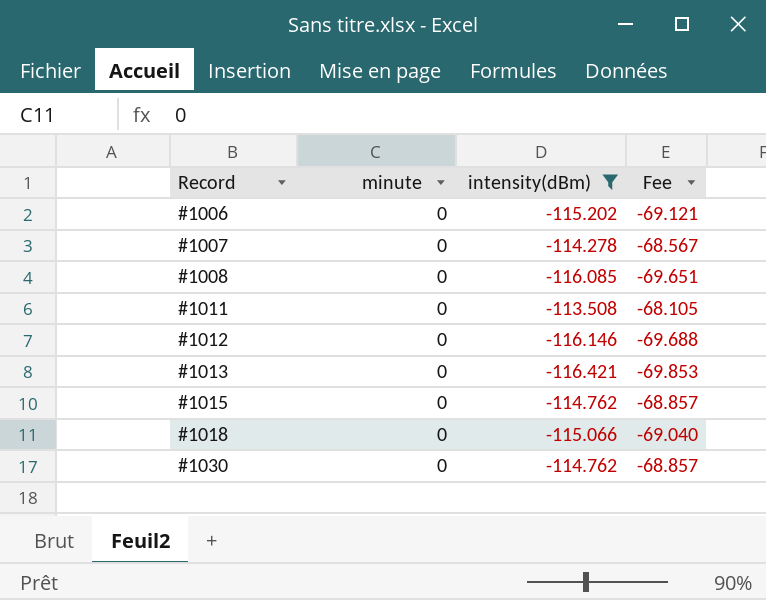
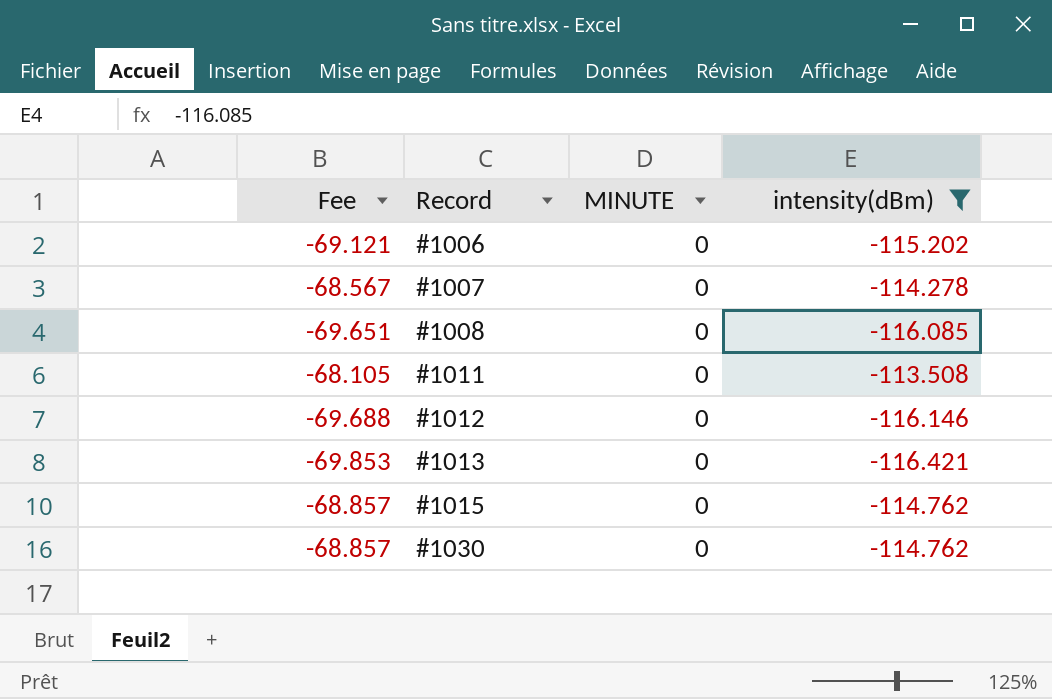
column Fee | position: 4 -> 1
column name: minute -> MINUTE
row #1018: 0 | -115.066 | -69.040 -> none

